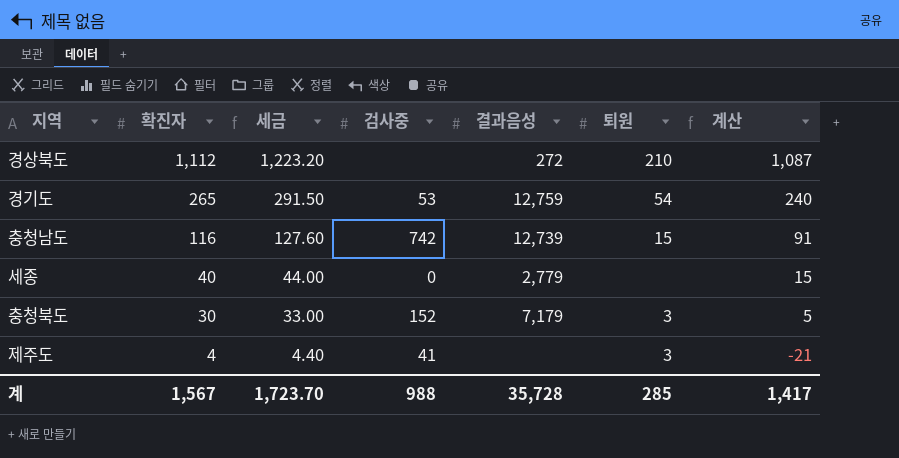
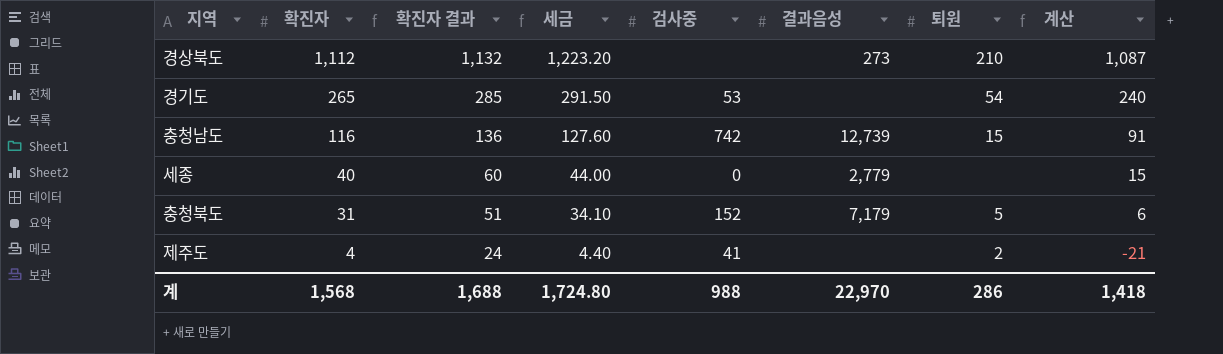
column 확진자 결과 | formula: none -> [확진자] + 20
경상북도 | 결과음성: 272 -> 273
경기도 | 결과음성: 12,759 -> none
충청북도 | 확진자: 30 -> 31
충청북도 | 세금: 33.00 -> 34.10
충청북도 | 퇴원: 3 -> 5
충청북도 | 계산: 5 -> 6
제주도 | 퇴원: 3 -> 2
계 | 확진자: 1,567 -> 1,568
계 | 세금: 1,723.70 -> 1,724.80
계 | 결과음성: 35,728 -> 22,970
계 | 퇴원: 285 -> 286
계 | 계산: 1,417 -> 1,418

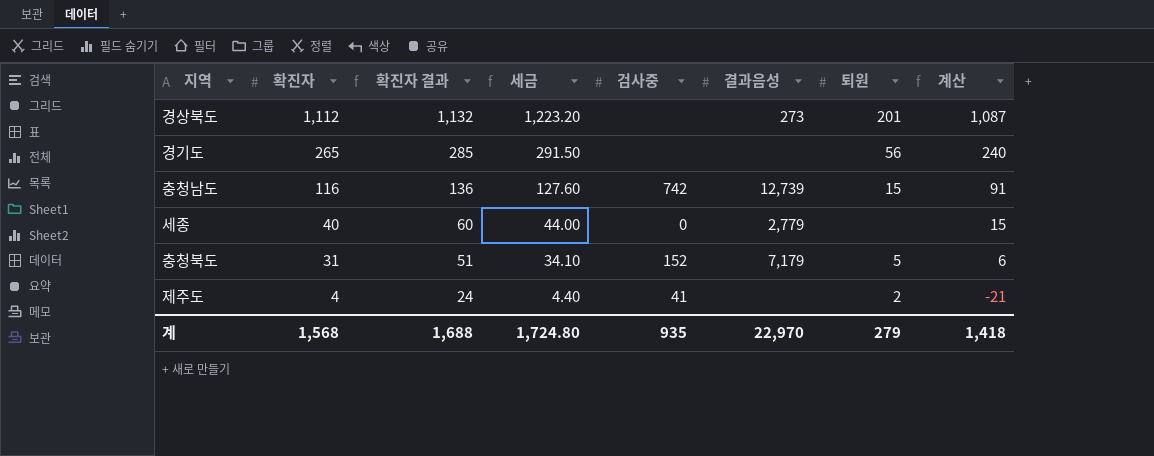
경상북도 | 퇴원: 210 -> 201
경기도 | 검사중: 53 -> none
경기도 | 퇴원: 54 -> 56
계 | 검사중: 988 -> 935
계 | 퇴원: 286 -> 279

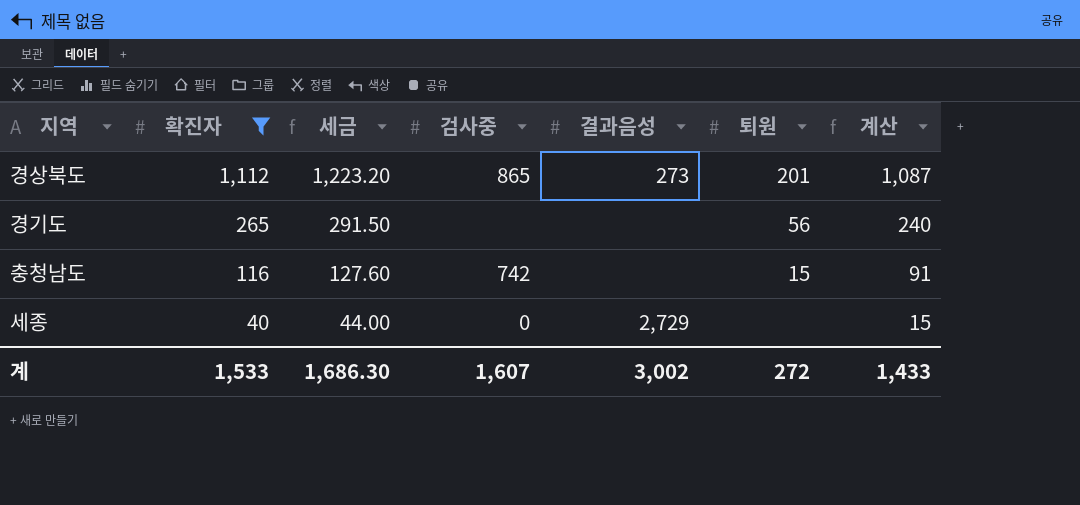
filter: none -> 확진자 >= 40
column 확진자 결과 | formula: [확진자] + 20 -> none
경상북도 | 검사중: none -> 865
충청남도 | 결과음성: 12,739 -> none
세종 | 결과음성: 2,779 -> 2,729
계 | 확진자: 1,568 -> 1,533
계 | 세금: 1,724.80 -> 1,686.30
계 | 검사중: 935 -> 1,607
계 | 결과음성: 22,970 -> 3,002
계 | 퇴원: 279 -> 272
계 | 계산: 1,418 -> 1,433

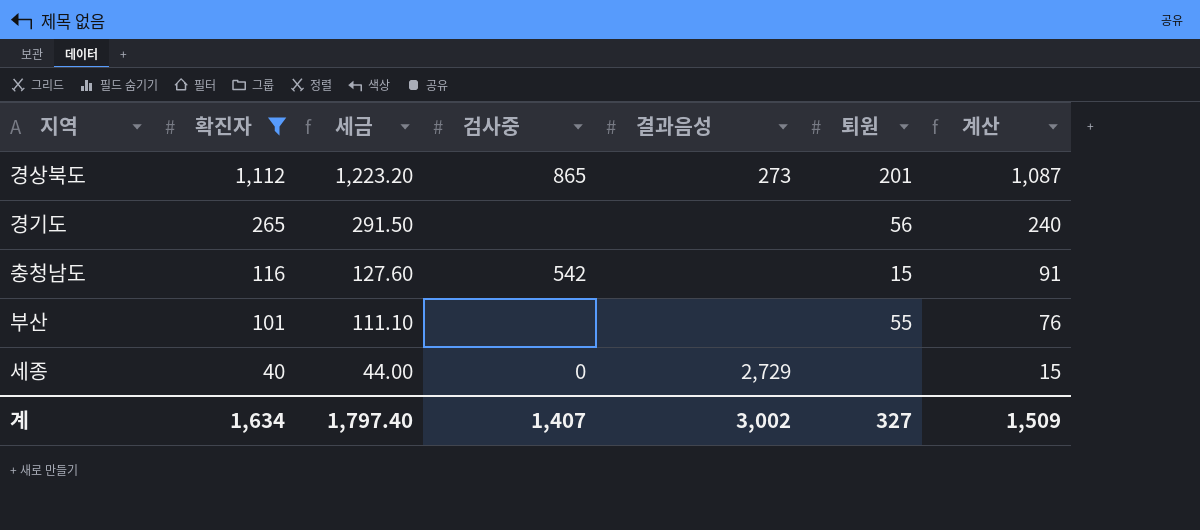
충청남도 | 검사중: 742 -> 542
row 부산: none -> 101 | 111.10 | none | none | 55 | 76
계 | 확진자: 1,533 -> 1,634
계 | 세금: 1,686.30 -> 1,797.40
계 | 검사중: 1,607 -> 1,407
계 | 퇴원: 272 -> 327
계 | 계산: 1,433 -> 1,509

